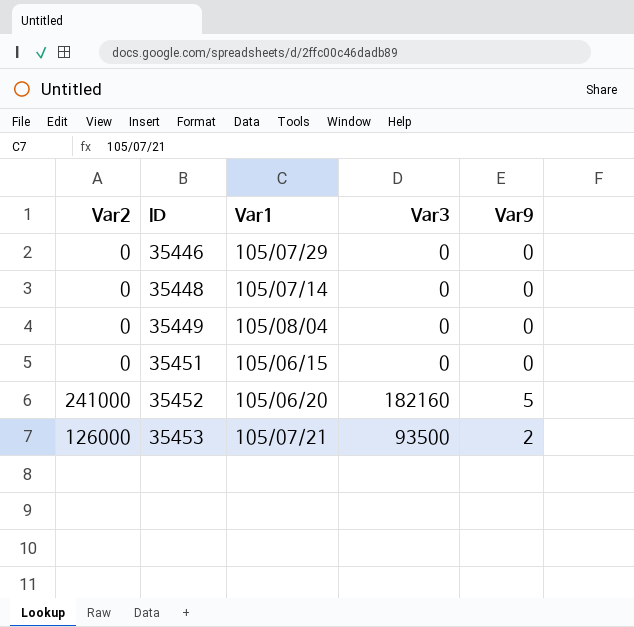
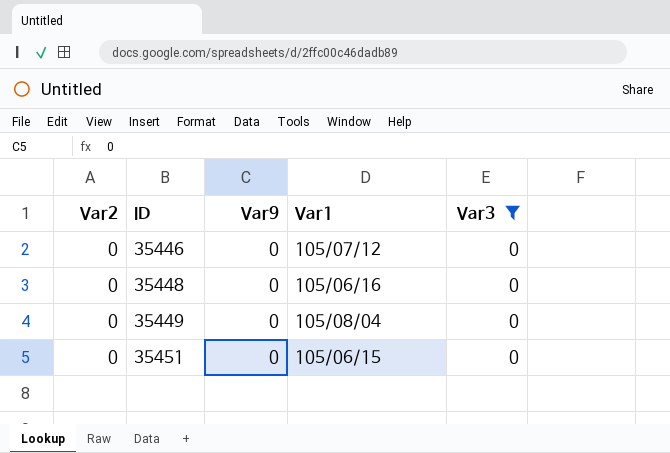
filter: none -> Var3 = 0
column Var9 | position: 5 -> 3
35446 | Var1: 105/07/29 -> 105/07/12
35448 | Var1: 105/07/14 -> 105/06/16

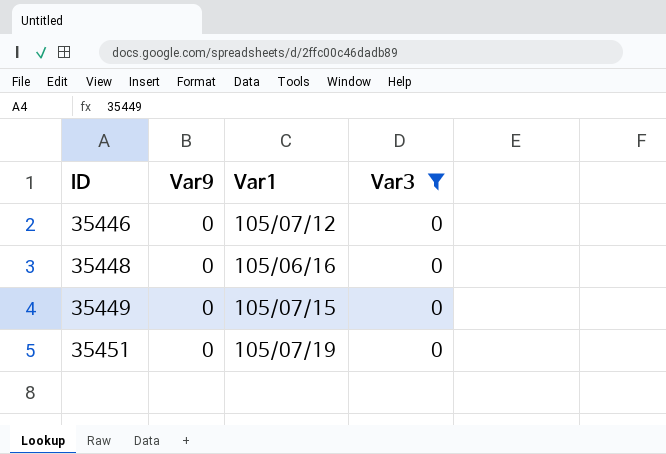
column Var2 | position: 1 -> none
35449 | Var1: 105/08/04 -> 105/07/15
35451 | Var1: 105/06/15 -> 105/07/19

